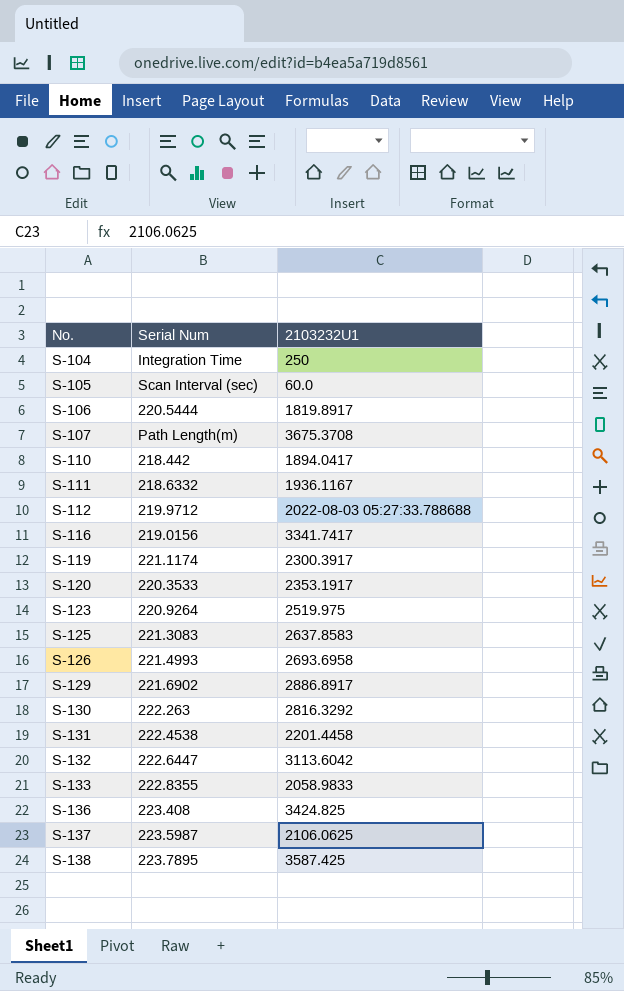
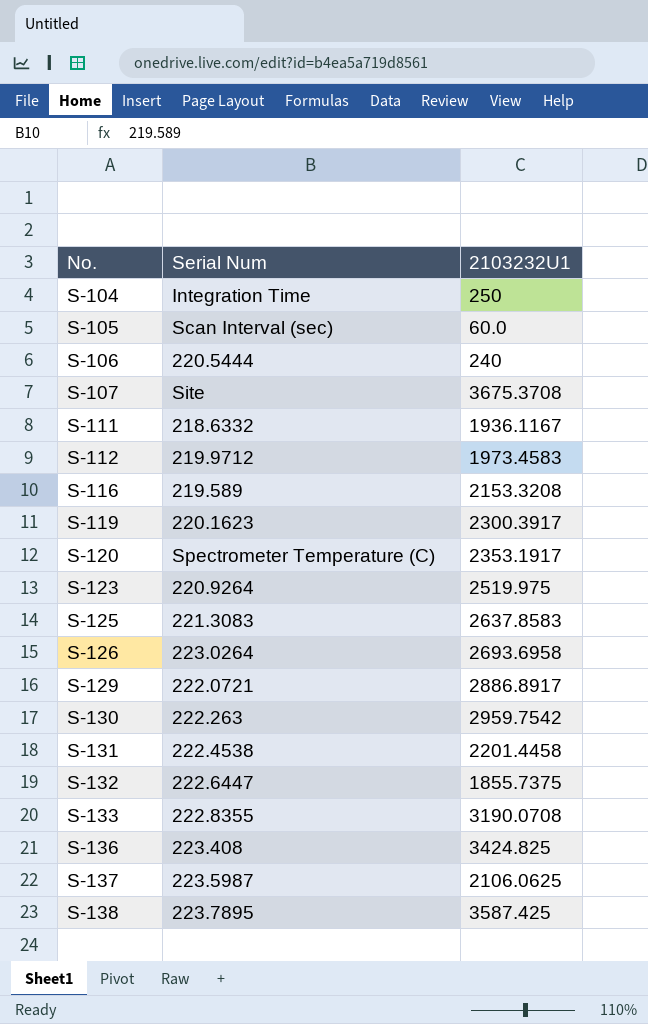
row S-110: 218.442 | 1894.0417 -> none
S-106 | 2103232U1: 1819.8917 -> 240
S-107 | Serial Num: Path Length(m) -> Site
S-112 | 2103232U1: 2022-08-03 05:27:33.788688 -> 1973.4583
S-116 | Serial Num: 219.0156 -> 219.589
S-116 | 2103232U1: 3341.7417 -> 2153.3208
S-119 | Serial Num: 221.1174 -> 220.1623
S-120 | Serial Num: 220.3533 -> Spectrometer Temperature (C)
S-126 | Serial Num: 221.4993 -> 223.0264
S-129 | Serial Num: 221.6902 -> 222.0721
S-130 | 2103232U1: 2816.3292 -> 2959.7542
S-132 | 2103232U1: 3113.6042 -> 1855.7375
S-133 | 2103232U1: 2058.9833 -> 3190.0708

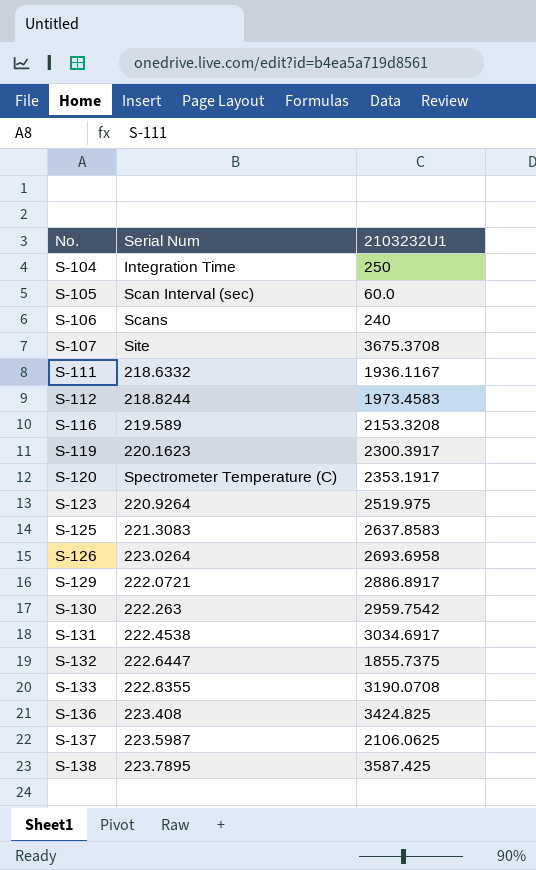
S-106 | Serial Num: 220.5444 -> Scans
S-112 | Serial Num: 219.9712 -> 218.8244
S-131 | 2103232U1: 2201.4458 -> 3034.6917

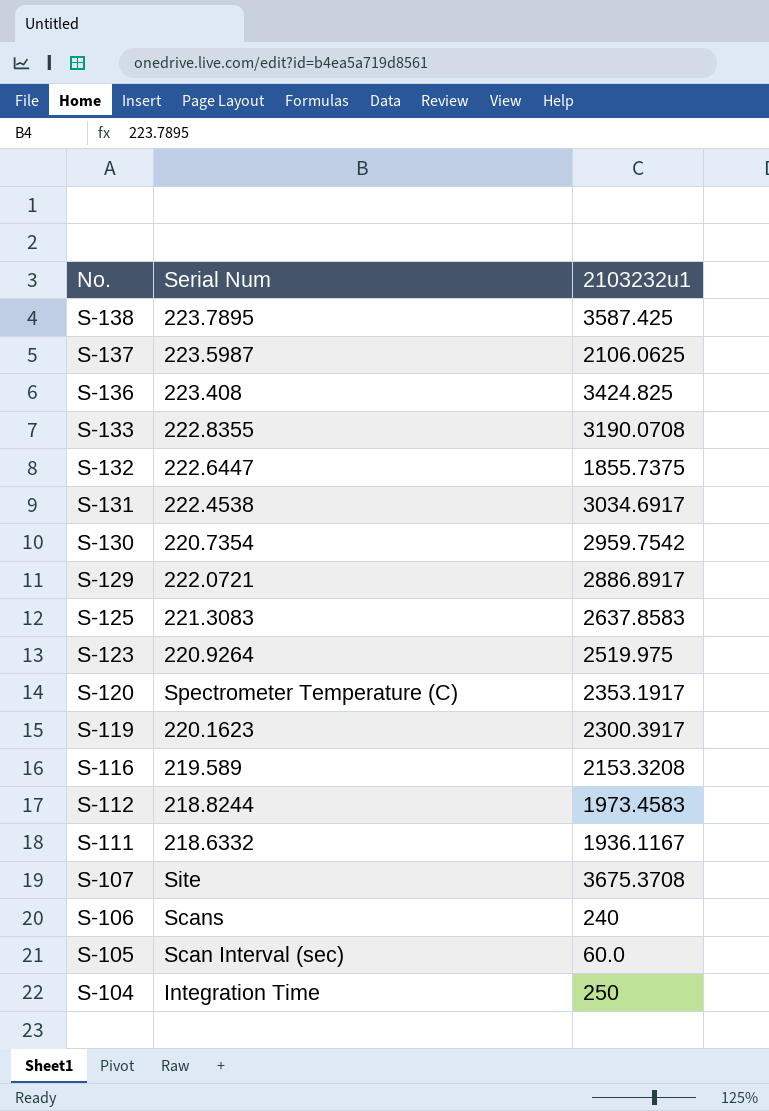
row order: No. ascending -> No. descending
column name: 2103232U1 -> 2103232u1
row S-126: 223.0264 | 2693.6958 -> none
S-130 | Serial Num: 222.263 -> 220.7354

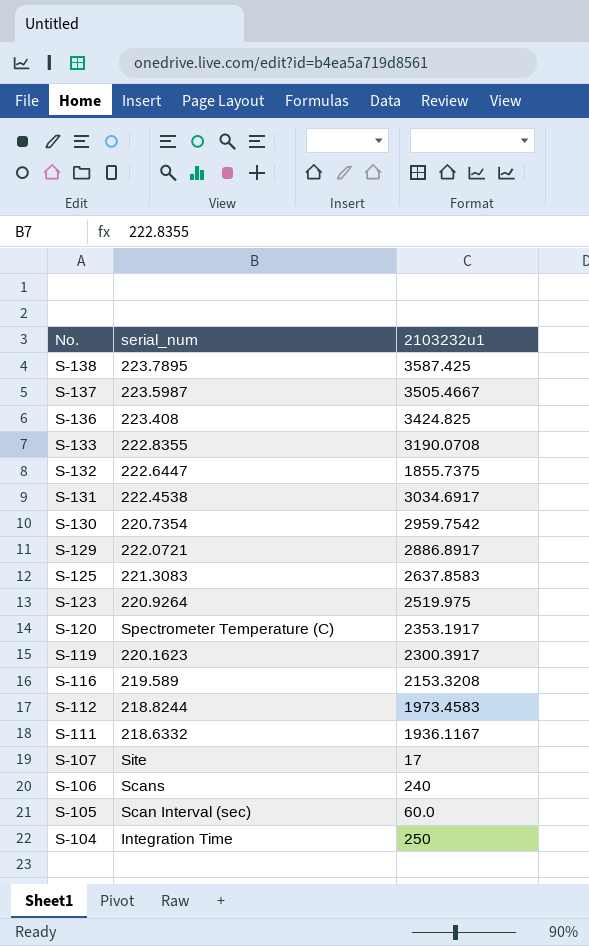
column name: Serial Num -> serial_num
S-137 | 2103232u1: 2106.0625 -> 3505.4667
S-107 | 2103232u1: 3675.3708 -> 17

